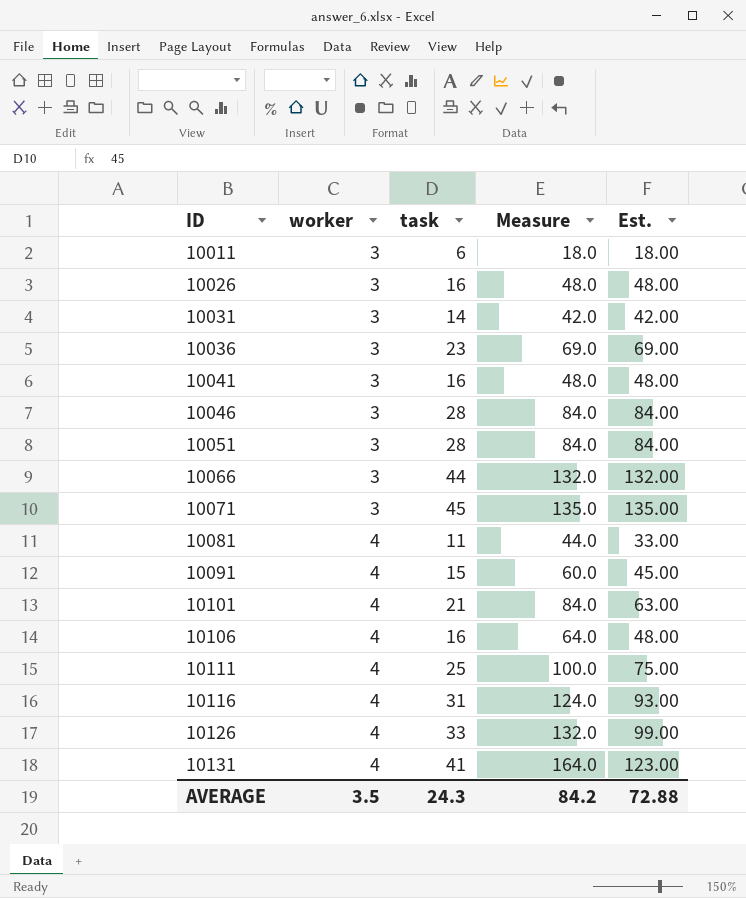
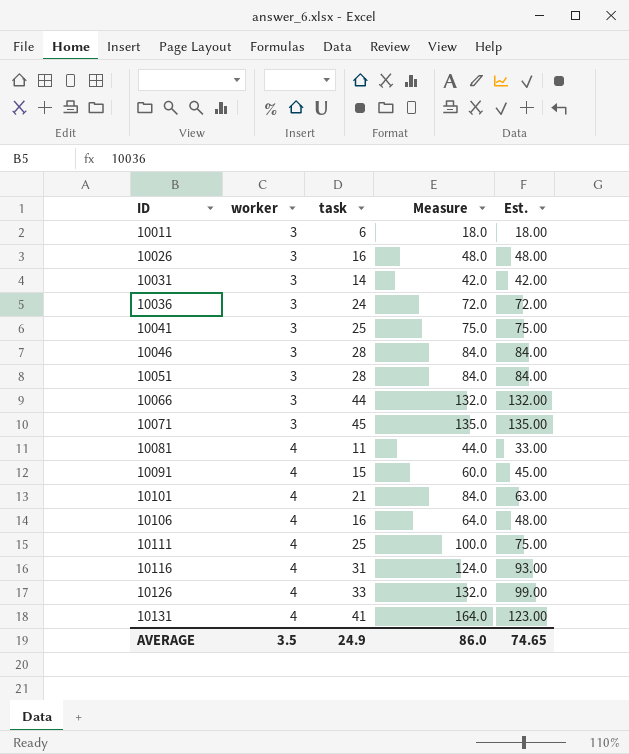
10036 | task: 23 -> 24
10036 | Measure: 69.0 -> 72.0
10036 | Est.: 69.00 -> 72.00
10041 | task: 16 -> 25
10041 | Measure: 48.0 -> 75.0
10041 | Est.: 48.00 -> 75.00
AVERAGE | task: 24.3 -> 24.9
AVERAGE | Measure: 84.2 -> 86.0
AVERAGE | Est.: 72.88 -> 74.65

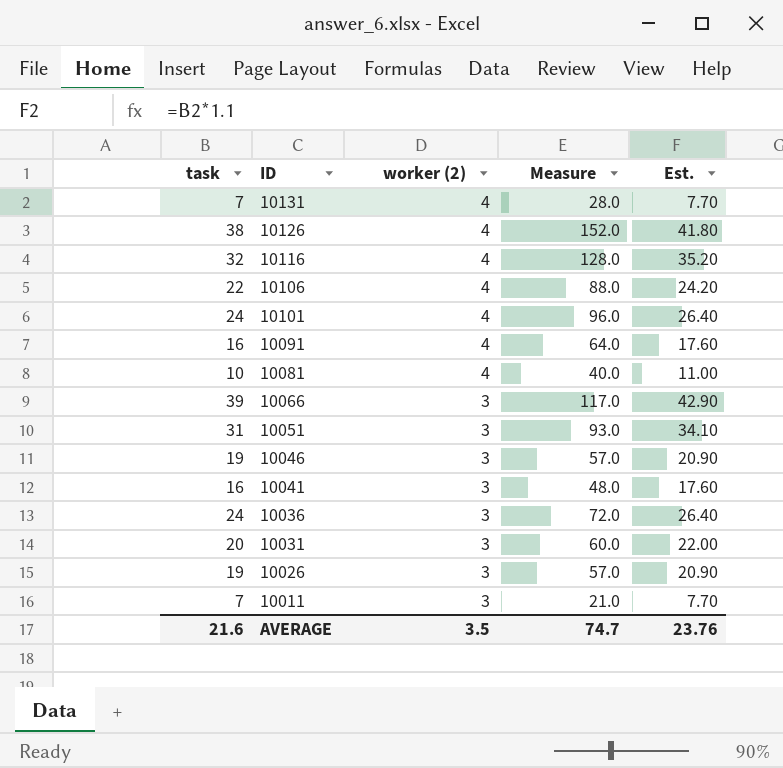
row order: ID ascending -> ID descending
column task | position: 3 -> 1
column name: worker -> worker (2)
column Est. | formula: [task] * 3 -> [task] * 1.1
row 10071: 3 | 45 | 135.0 | 135.00 -> none
row 10111: 4 | 25 | 100.0 | 75.00 -> none
10131 | task: 41 -> 7
10131 | Measure: 164.0 -> 28.0
10126 | task: 33 -> 38
10126 | Measure: 132.0 -> 152.0
10116 | task: 31 -> 32
10116 | Measure: 124.0 -> 128.0
10106 | task: 16 -> 22
10106 | Measure: 64.0 -> 88.0
10101 | task: 21 -> 24
10101 | Measure: 84.0 -> 96.0
10091 | task: 15 -> 16
10091 | Measure: 60.0 -> 64.0
10081 | task: 11 -> 10
10081 | Measure: 44.0 -> 40.0
10066 | task: 44 -> 39
10066 | Measure: 132.0 -> 117.0
10051 | task: 28 -> 31
10051 | Measure: 84.0 -> 93.0
10046 | task: 28 -> 19
10046 | Measure: 84.0 -> 57.0
10041 | task: 25 -> 16
10041 | Measure: 75.0 -> 48.0
10031 | task: 14 -> 20
10031 | Measure: 42.0 -> 60.0
10026 | task: 16 -> 19
10026 | Measure: 48.0 -> 57.0
10011 | task: 6 -> 7
10011 | Measure: 18.0 -> 21.0
AVERAGE | task: 24.9 -> 21.6
AVERAGE | Measure: 86.0 -> 74.7
AVERAGE | Est.: 74.65 -> 23.76

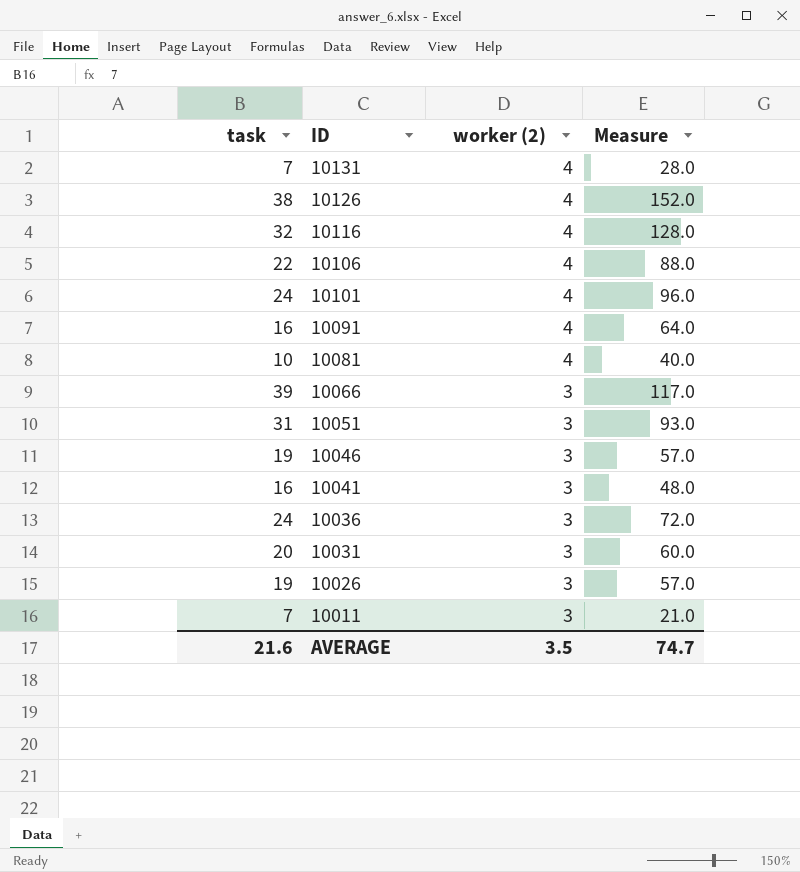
column Est. | formula: [task] * 1.1 -> none

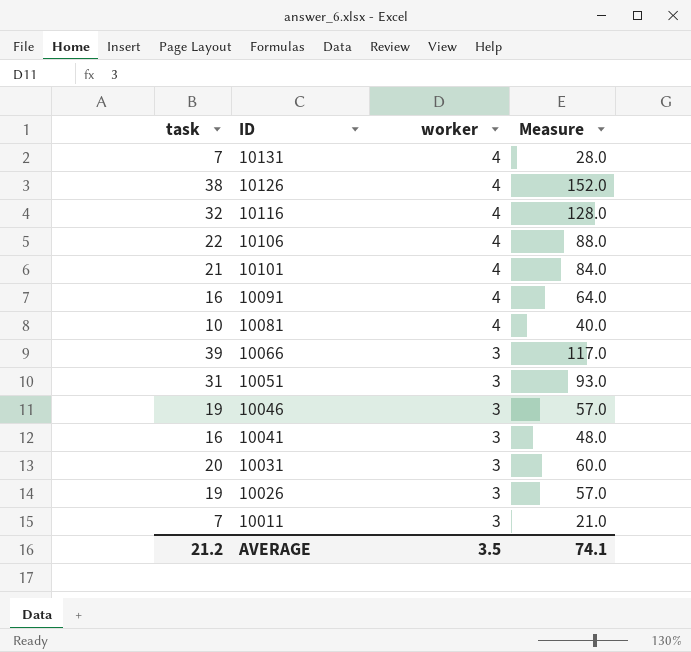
column name: worker (2) -> worker
row 10036: 24 | 3 | 72.0 -> none
10101 | task: 24 -> 21
10101 | Measure: 96.0 -> 84.0
AVERAGE | task: 21.6 -> 21.2
AVERAGE | Measure: 74.7 -> 74.1

